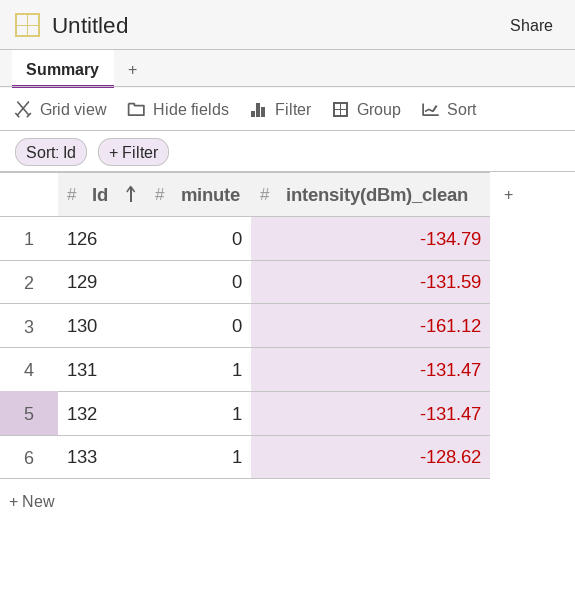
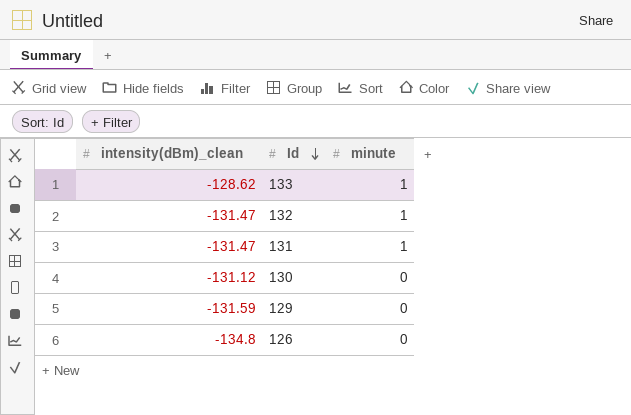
row order: Id ascending -> Id descending
column intensity(dBm)_clean | position: 3 -> 1
130 | intensity(dBm)_clean: -161.12 -> -131.12
126 | intensity(dBm)_clean: -134.79 -> -134.8

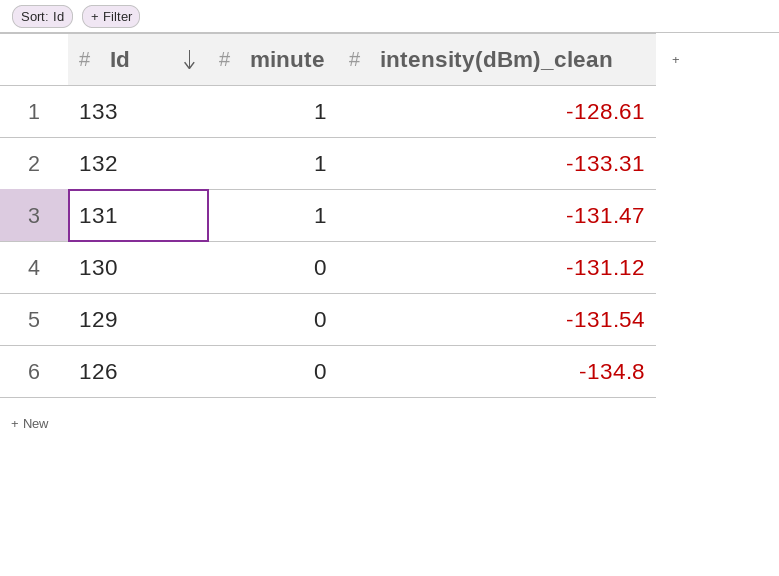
column intensity(dBm)_clean | position: 1 -> 3
133 | intensity(dBm)_clean: -128.62 -> -128.61
132 | intensity(dBm)_clean: -131.47 -> -133.31
129 | intensity(dBm)_clean: -131.59 -> -131.54

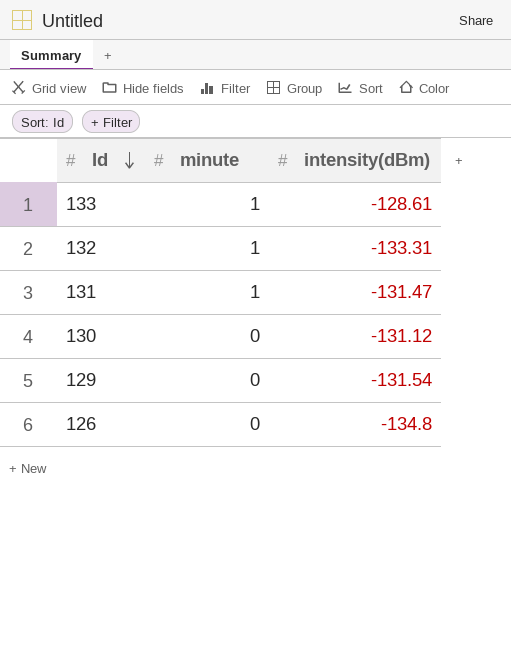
column name: intensity(dBm)_clean -> intensity(dBm)

